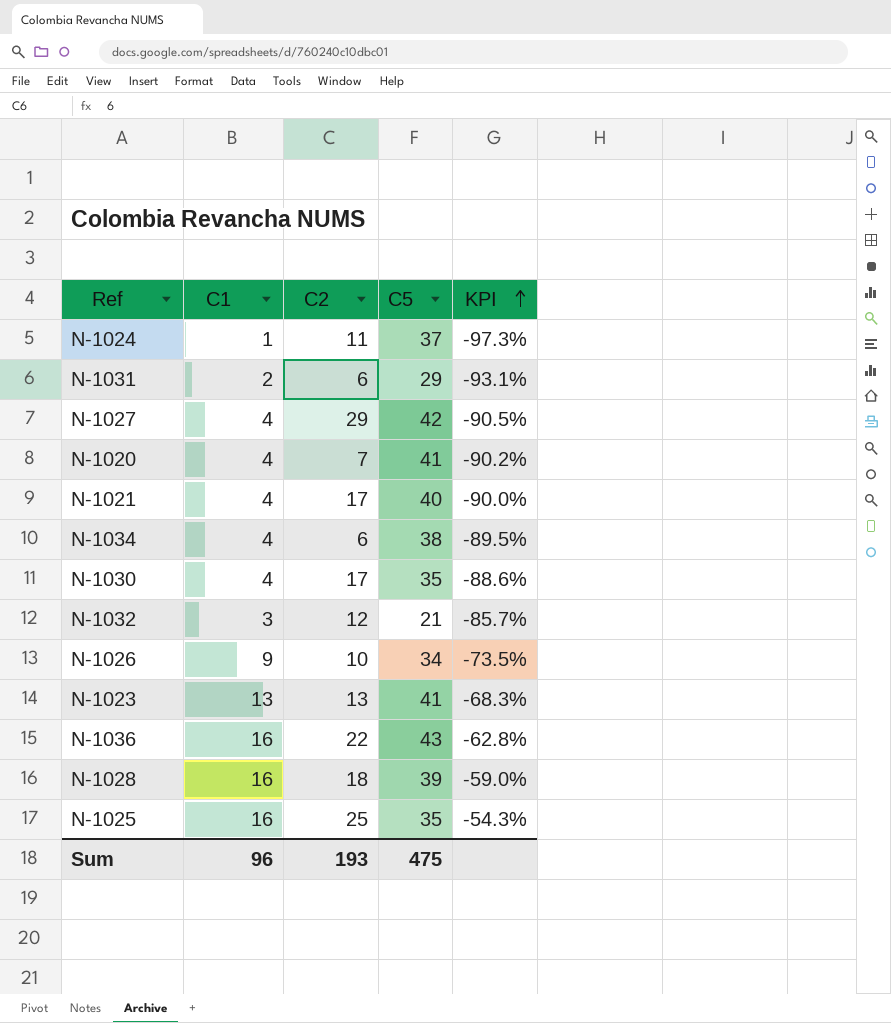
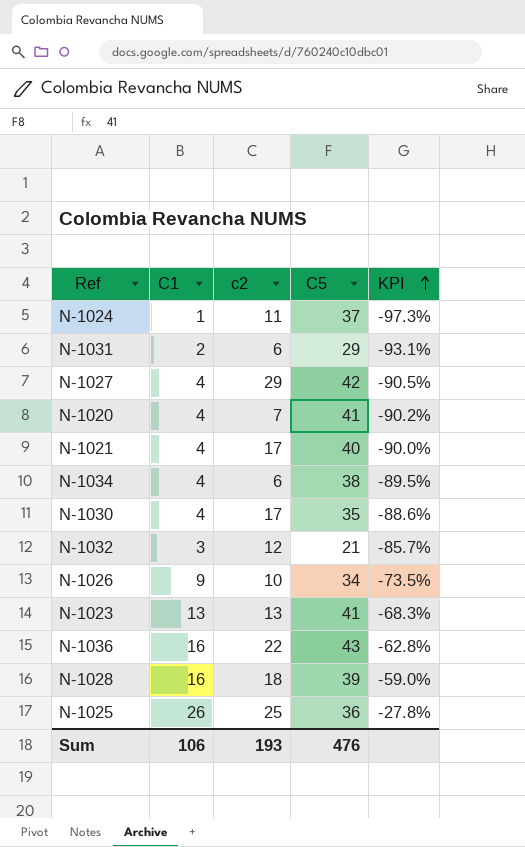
column name: C2 -> c2
N-1025 | C1: 16 -> 26
N-1025 | C5: 35 -> 36
N-1025 | KPI: -54.3% -> -27.8%
Sum | C1: 96 -> 106
Sum | C5: 475 -> 476

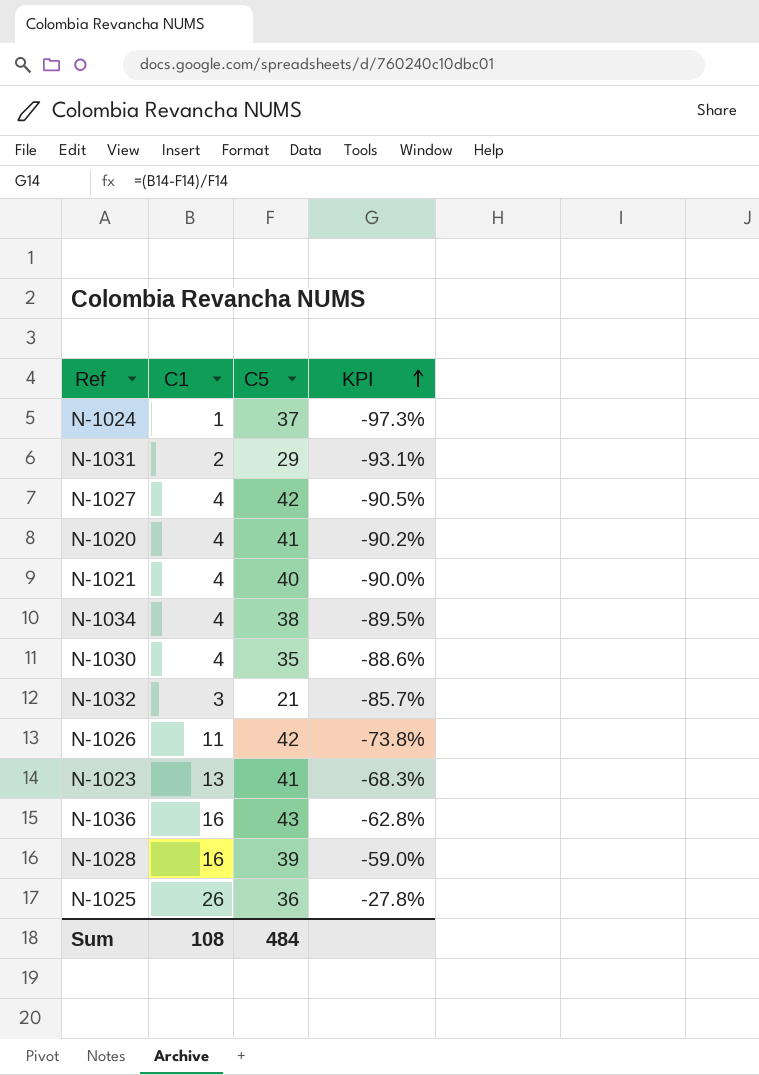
column c2 | position: 3 -> none
N-1026 | C1: 9 -> 11
N-1026 | C5: 34 -> 42
N-1026 | KPI: -73.5% -> -73.8%
Sum | C1: 106 -> 108
Sum | C5: 476 -> 484

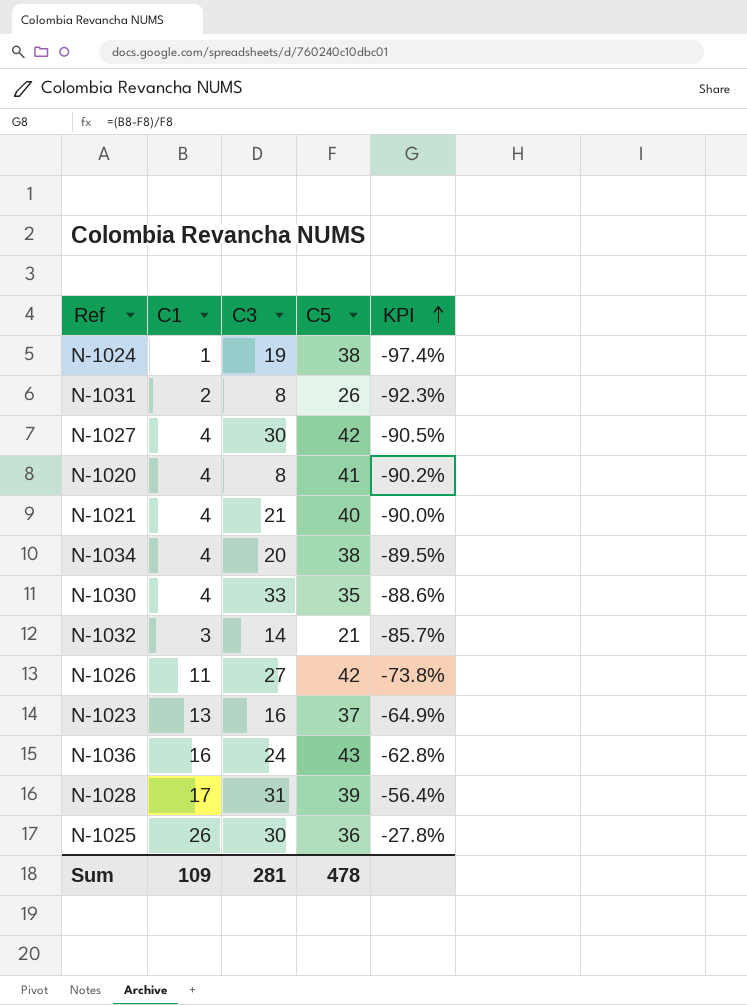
column C3 | position: none -> 3
N-1024 | C5: 37 -> 38
N-1024 | KPI: -97.3% -> -97.4%
N-1031 | C5: 29 -> 26
N-1031 | KPI: -93.1% -> -92.3%
N-1023 | C5: 41 -> 37
N-1023 | KPI: -68.3% -> -64.9%
N-1028 | C1: 16 -> 17
N-1028 | KPI: -59.0% -> -56.4%
Sum | C1: 108 -> 109
Sum | C5: 484 -> 478

